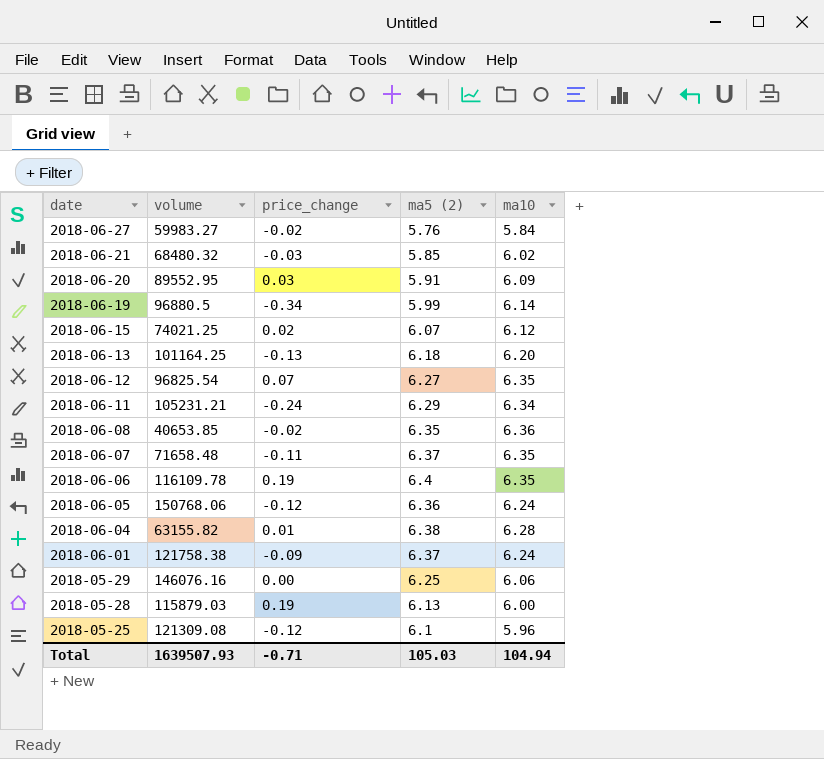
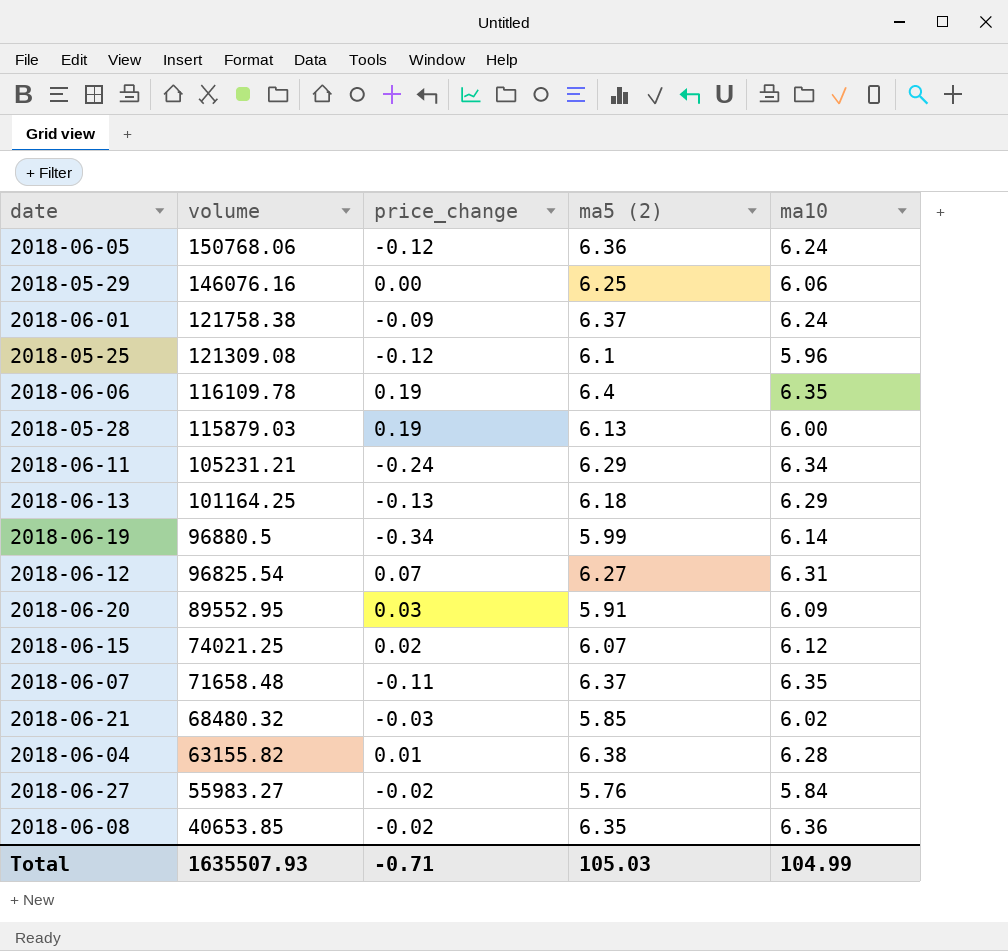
row order: date descending -> volume descending
2018-06-13 | ma10: 6.20 -> 6.29
2018-06-12 | ma10: 6.35 -> 6.31
2018-06-27 | volume: 59983.27 -> 55983.27
Total | volume: 1639507.93 -> 1635507.93
Total | ma10: 104.94 -> 104.99

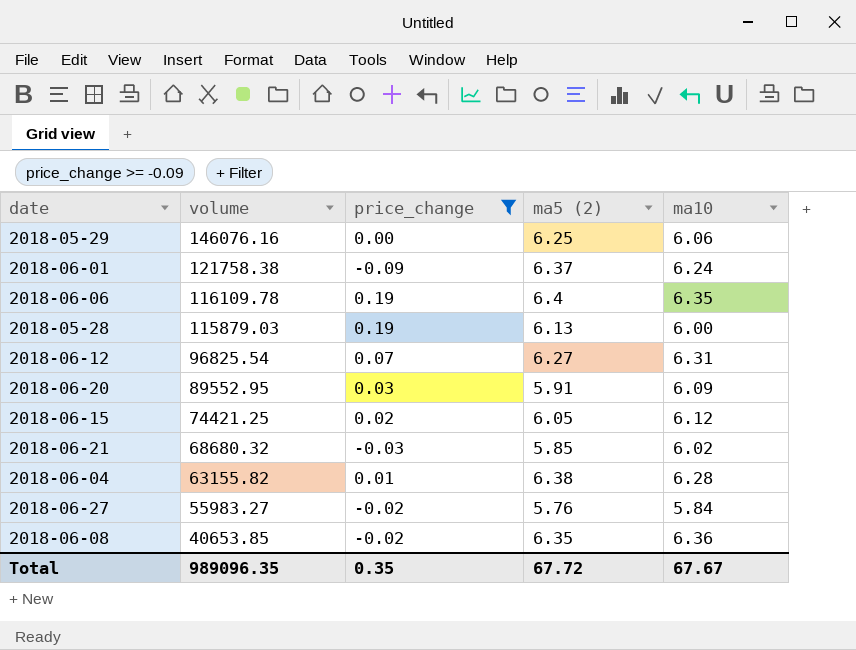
filter: none -> price_change >= -0.09
2018-06-15 | volume: 74021.25 -> 74421.25
2018-06-15 | ma5 (2): 6.07 -> 6.05
2018-06-21 | volume: 68480.32 -> 68680.32
Total | volume: 1635507.93 -> 989096.35
Total | price_change: -0.71 -> 0.35
Total | ma5 (2): 105.03 -> 67.72
Total | ma10: 104.99 -> 67.67

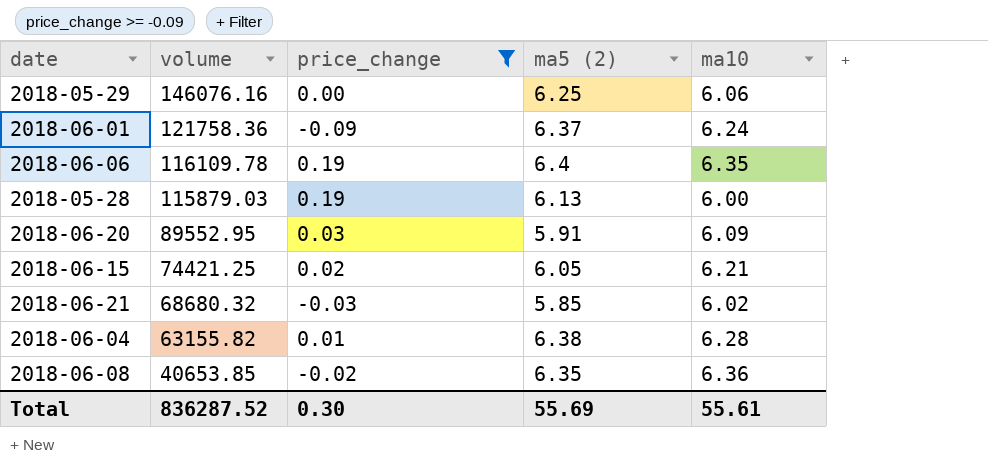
row 2018-06-12: 96825.54 | 0.07 | 6.27 | 6.31 -> none
row 2018-06-27: 55983.27 | -0.02 | 5.76 | 5.84 -> none
2018-06-01 | volume: 121758.38 -> 121758.36
2018-06-15 | ma10: 6.12 -> 6.21
Total | volume: 989096.35 -> 836287.52
Total | price_change: 0.35 -> 0.30
Total | ma5 (2): 67.72 -> 55.69
Total | ma10: 67.67 -> 55.61

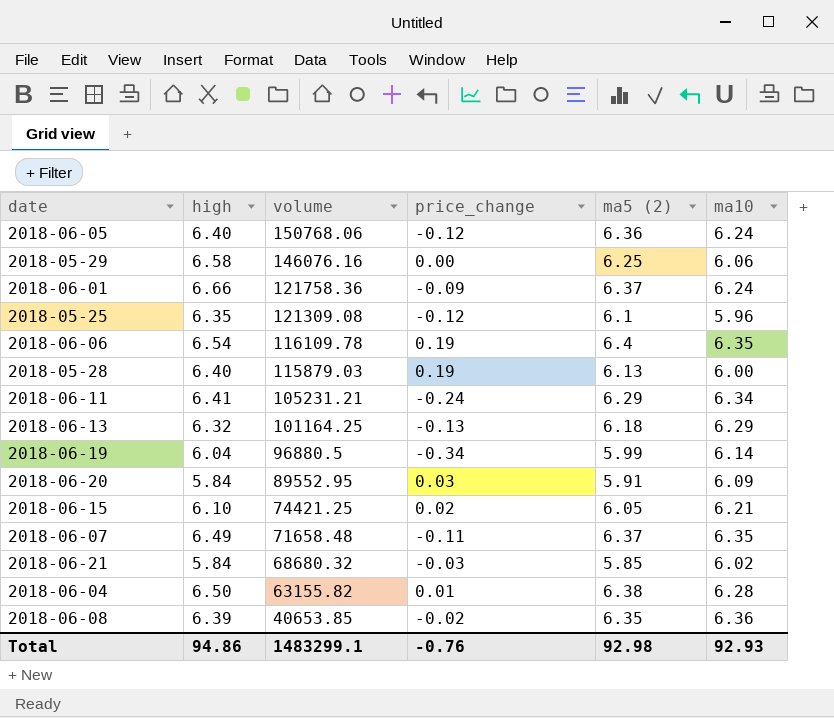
filter: price_change >= -0.09 -> none
column high | position: none -> 2
Total | volume: 836287.52 -> 1483299.1
Total | price_change: 0.30 -> -0.76
Total | ma5 (2): 55.69 -> 92.98
Total | ma10: 55.61 -> 92.93

